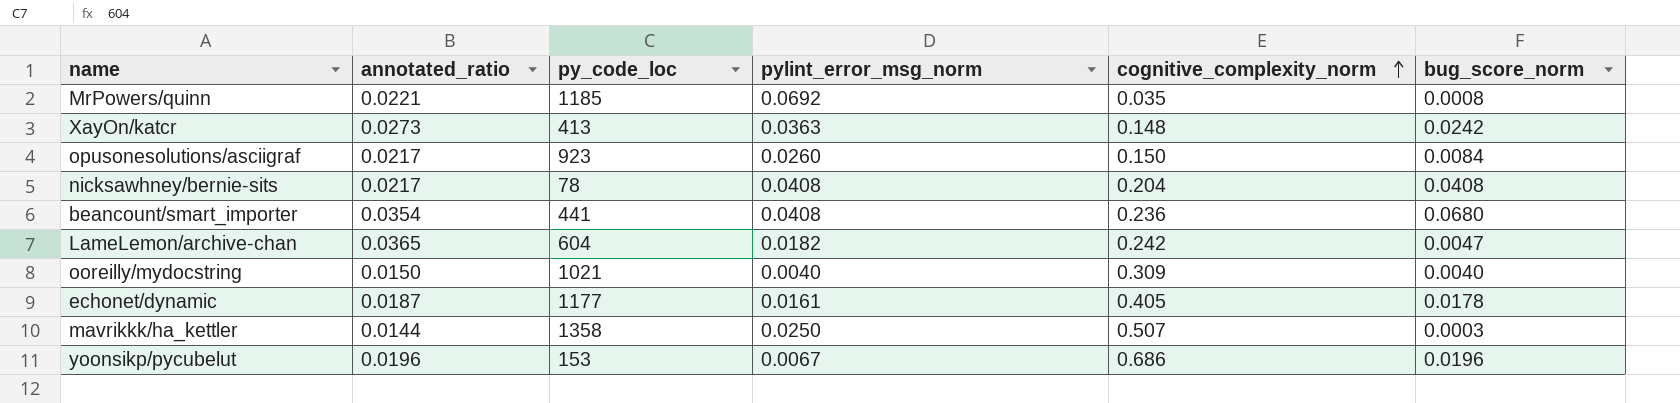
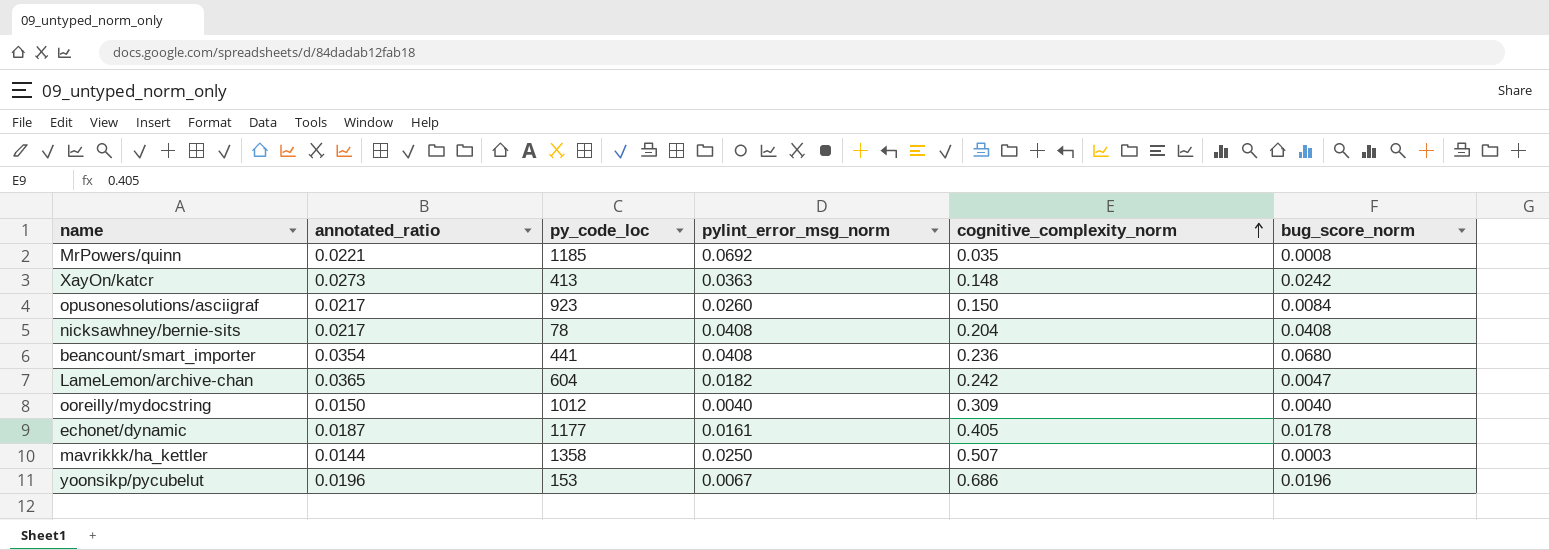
ooreilly/mydocstring | py_code_loc: 1021 -> 1012

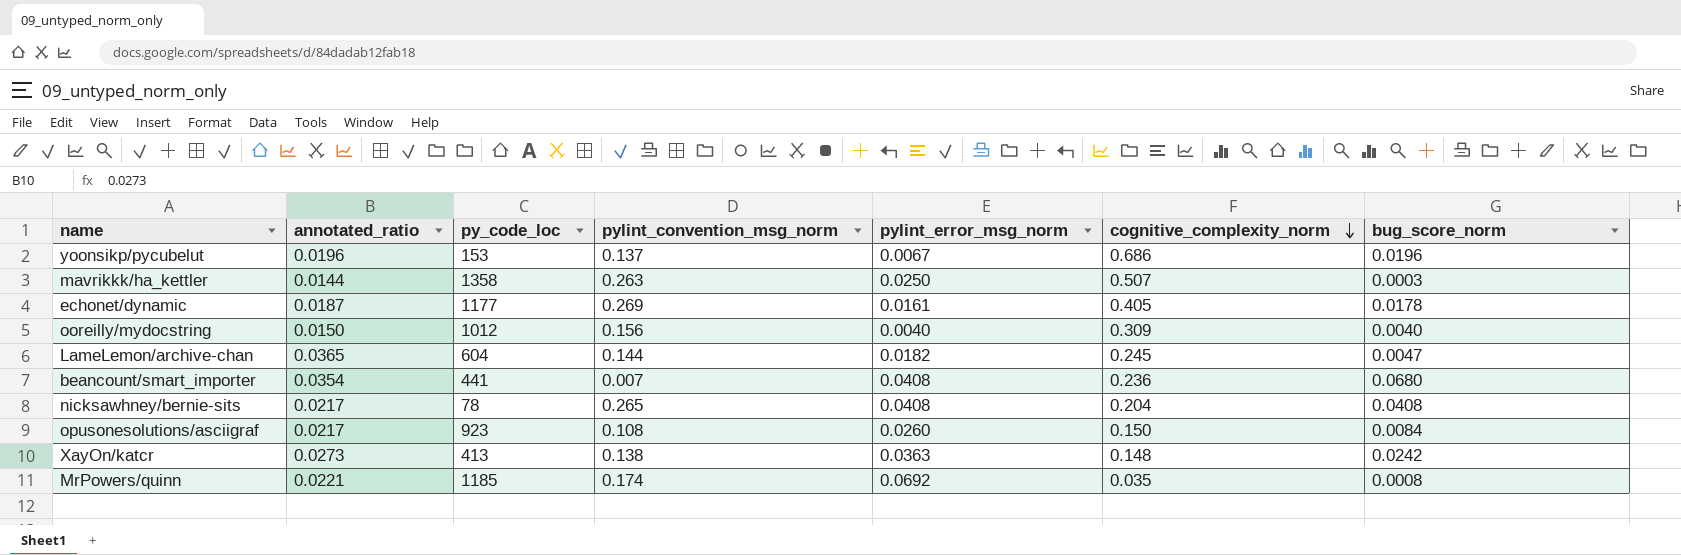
row order: cognitive_complexity_norm ascending -> cognitive_complexity_norm descending
column pylint_convention_msg_norm | position: none -> 4
LameLemon/archive-chan | cognitive_complexity_norm: 0.242 -> 0.245

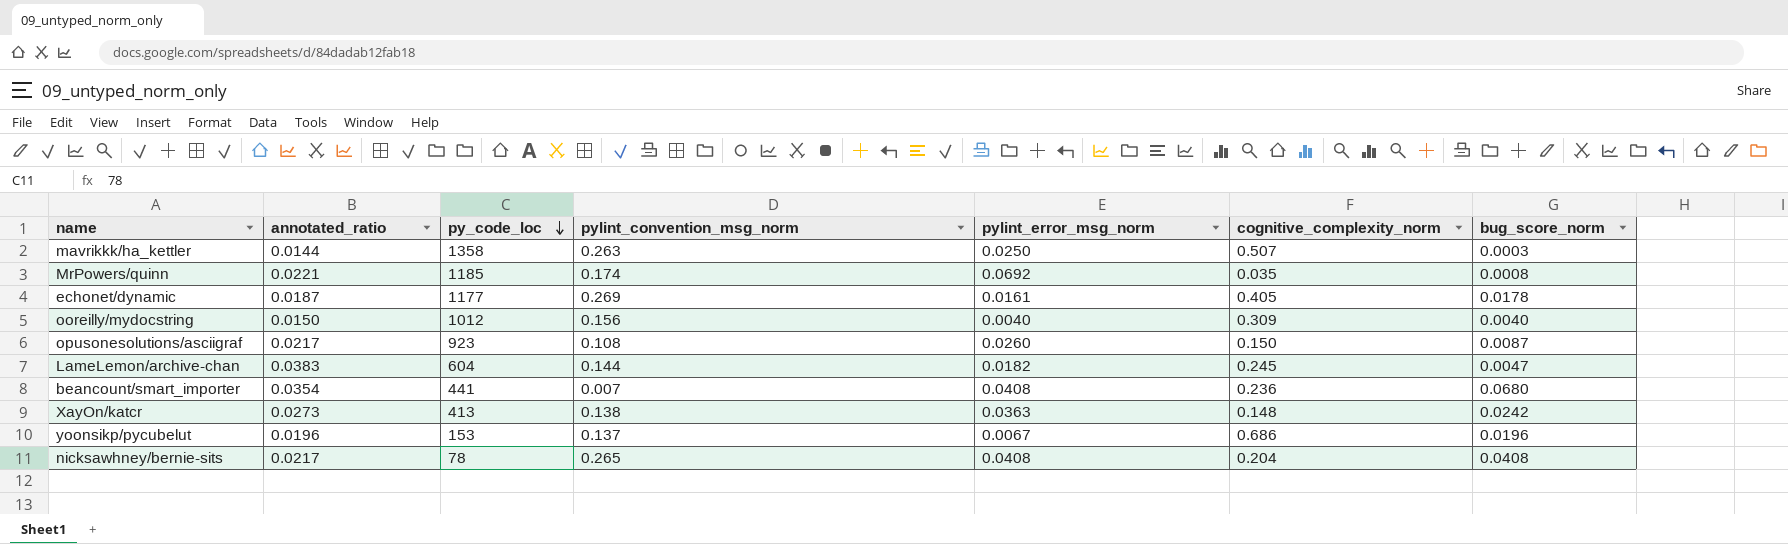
row order: cognitive_complexity_norm descending -> py_code_loc descending
opusonesolutions/asciigraf | bug_score_norm: 0.0084 -> 0.0087
LameLemon/archive-chan | annotated_ratio: 0.0365 -> 0.0383

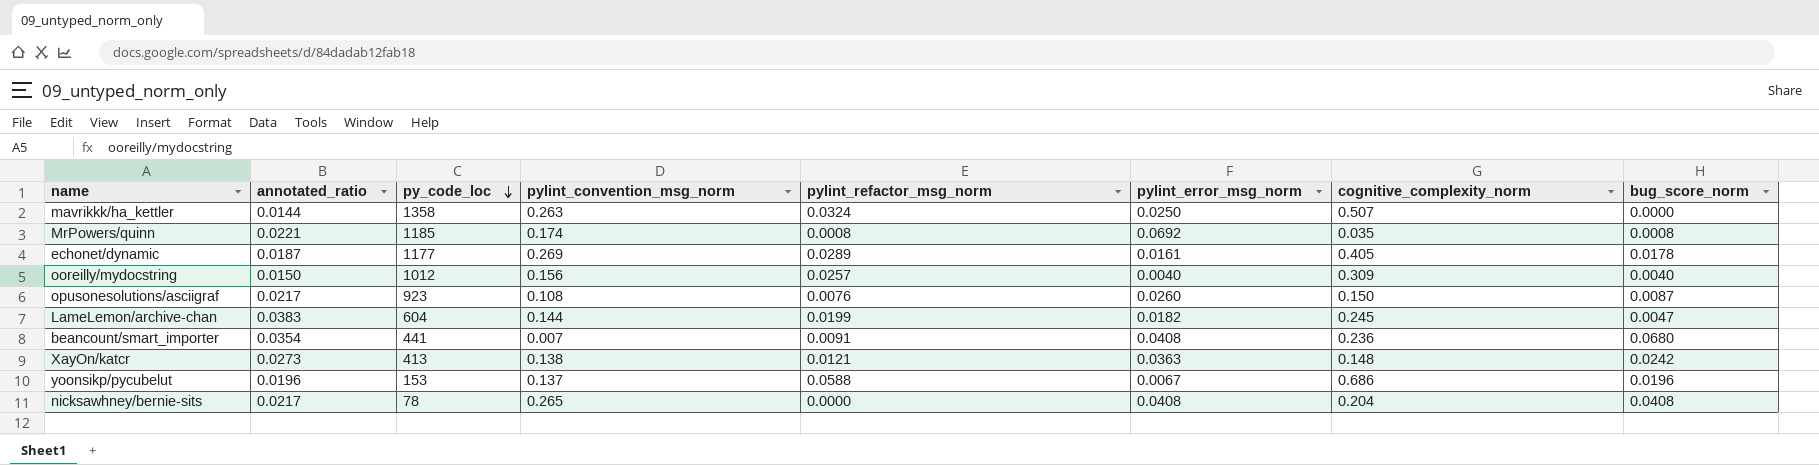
column pylint_refactor_msg_norm | position: none -> 5
mavrikkk/ha_kettler | bug_score_norm: 0.0003 -> 0.0000

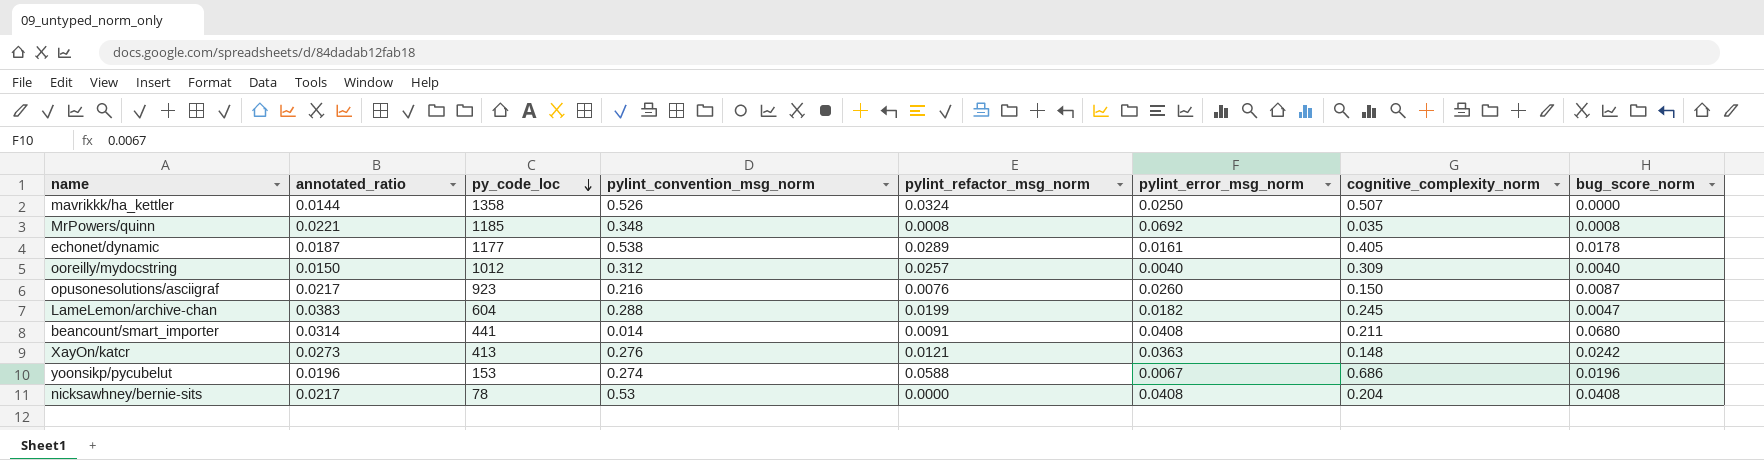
mavrikkk/ha_kettler | pylint_convention_msg_norm: 0.263 -> 0.526
MrPowers/quinn | pylint_convention_msg_norm: 0.174 -> 0.348
echonet/dynamic | pylint_convention_msg_norm: 0.269 -> 0.538
ooreilly/mydocstring | pylint_convention_msg_norm: 0.156 -> 0.312
opusonesolutions/asciigraf | pylint_convention_msg_norm: 0.108 -> 0.216
LameLemon/archive-chan | pylint_convention_msg_norm: 0.144 -> 0.288
beancount/smart_importer | annotated_ratio: 0.0354 -> 0.0314
beancount/smart_importer | pylint_convention_msg_norm: 0.007 -> 0.014
beancount/smart_importer | cognitive_complexity_norm: 0.236 -> 0.211
XayOn/katcr | pylint_convention_msg_norm: 0.138 -> 0.276
yoonsikp/pycubelut | pylint_convention_msg_norm: 0.137 -> 0.274
nicksawhney/bernie-sits | pylint_convention_msg_norm: 0.265 -> 0.53

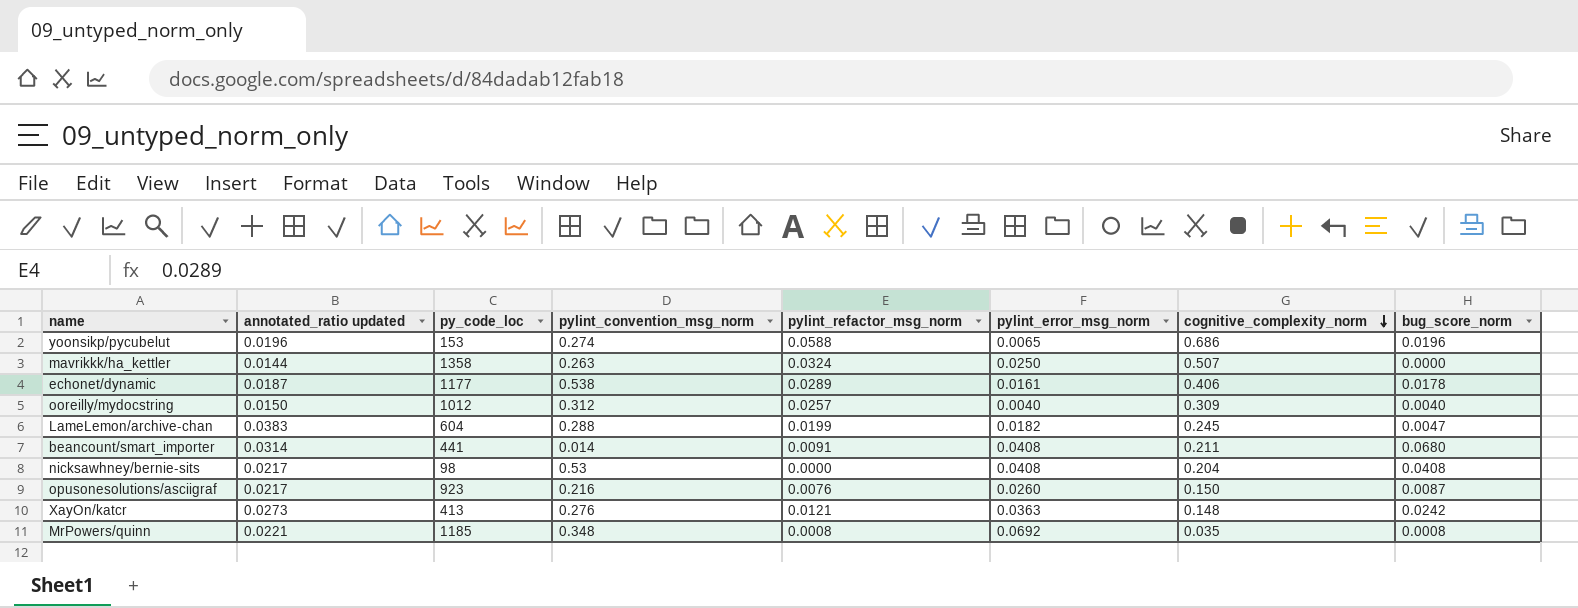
row order: py_code_loc descending -> cognitive_complexity_norm descending
column name: annotated_ratio -> annotated_ratio updated
yoonsikp/pycubelut | pylint_error_msg_norm: 0.0067 -> 0.0065
mavrikkk/ha_kettler | pylint_convention_msg_norm: 0.526 -> 0.263
echonet/dynamic | cognitive_complexity_norm: 0.405 -> 0.406
nicksawhney/bernie-sits | py_code_loc: 78 -> 98

